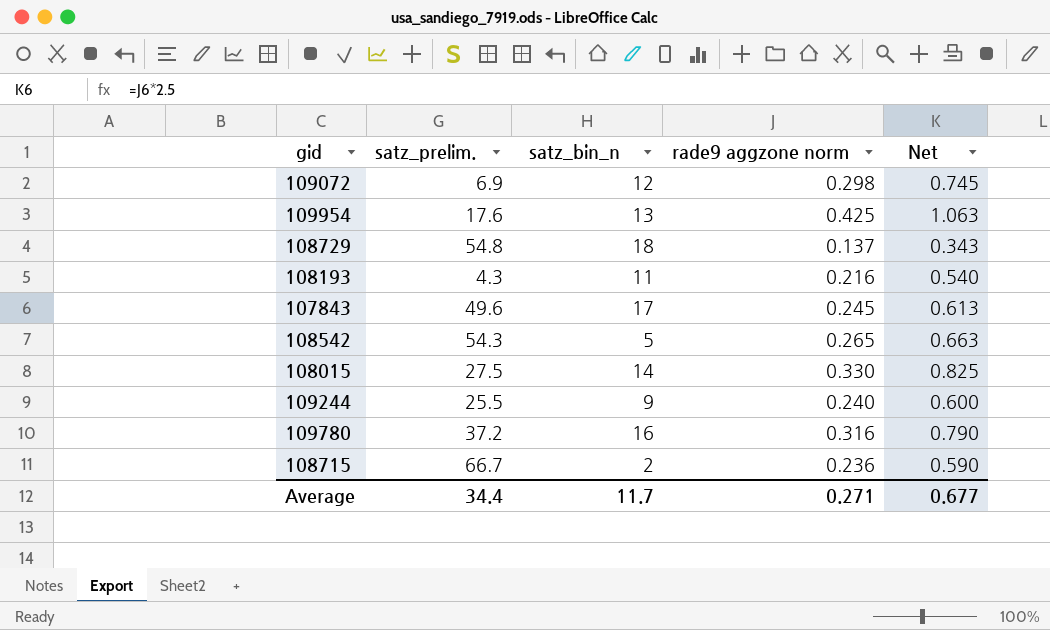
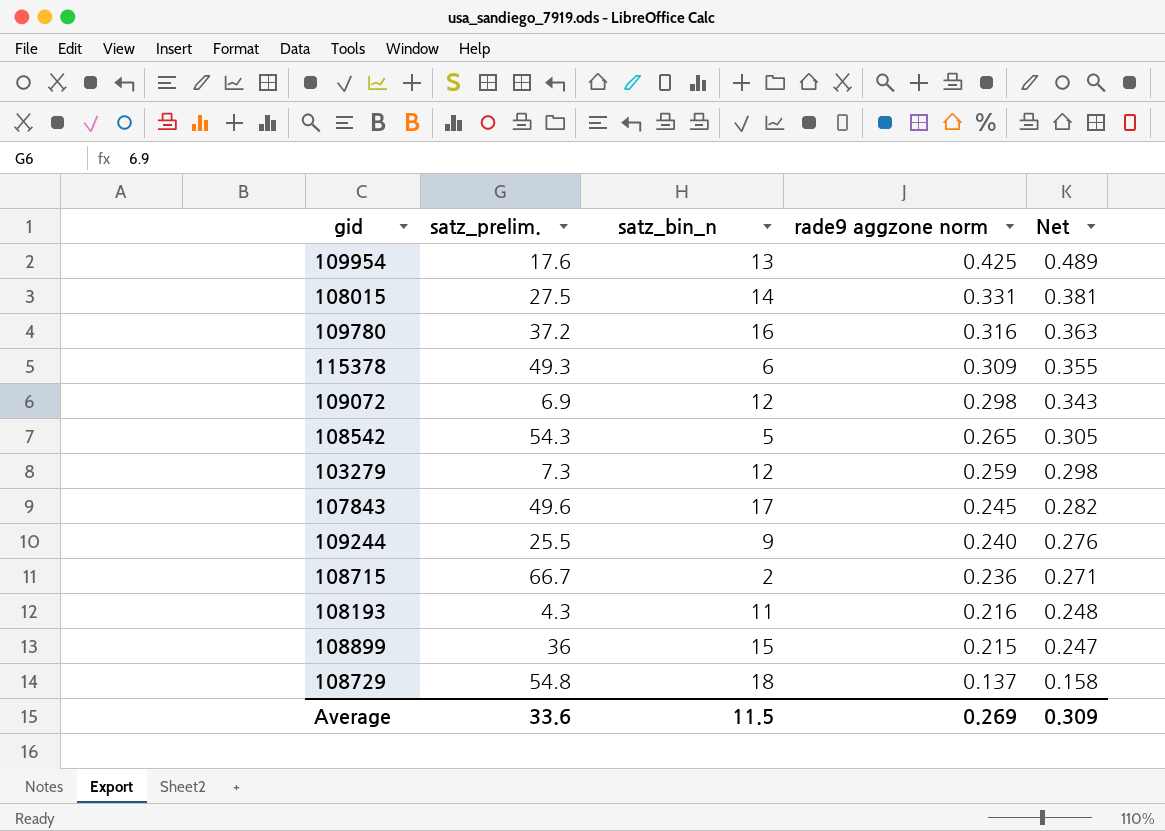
row order: none -> rade9 aggzone norm descending
column Net | formula: [rade9 aggzone norm] * 2.5 -> [rade9 aggzone norm] * 1.15
108015 | rade9 aggzone norm: 0.330 -> 0.331
row 115378: none -> 49.3 | 6 | 0.309 | 0.355
row 103279: none -> 7.3 | 12 | 0.259 | 0.298
row 108899: none -> 36 | 15 | 0.215 | 0.247
Average | satz_prelim.: 34.4 -> 33.6
Average | satz_bin_n: 11.7 -> 11.5
Average | rade9 aggzone norm: 0.271 -> 0.269
Average | Net: 0.677 -> 0.309

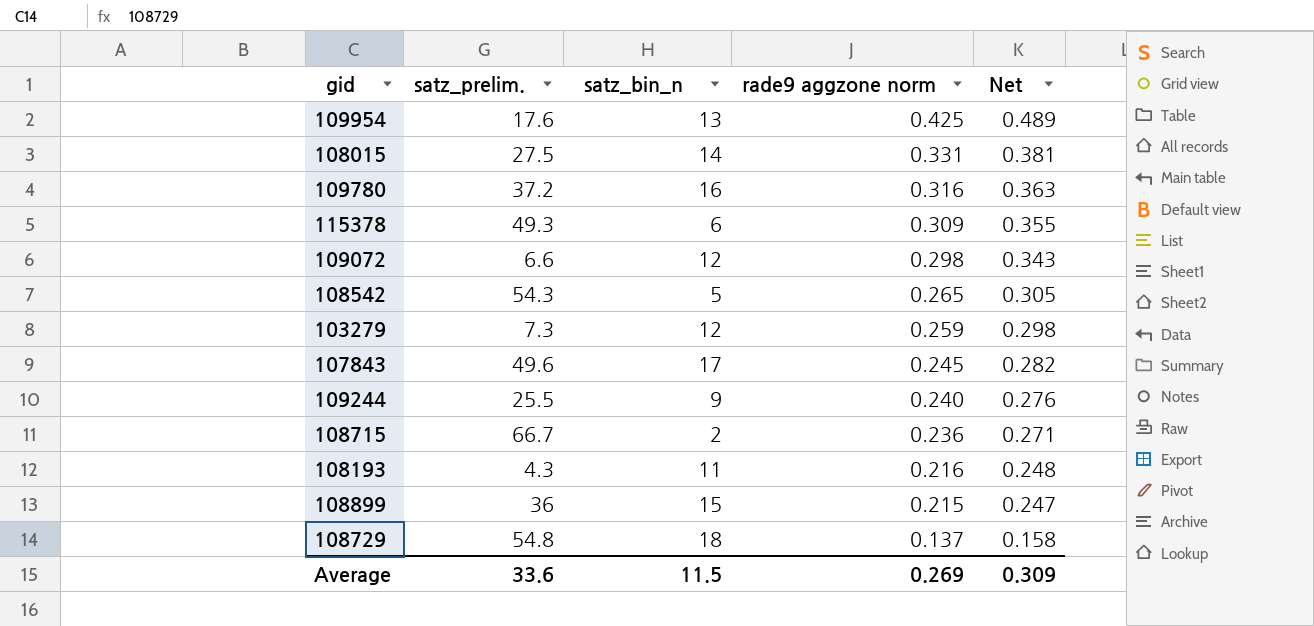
109072 | satz_prelim.: 6.9 -> 6.6

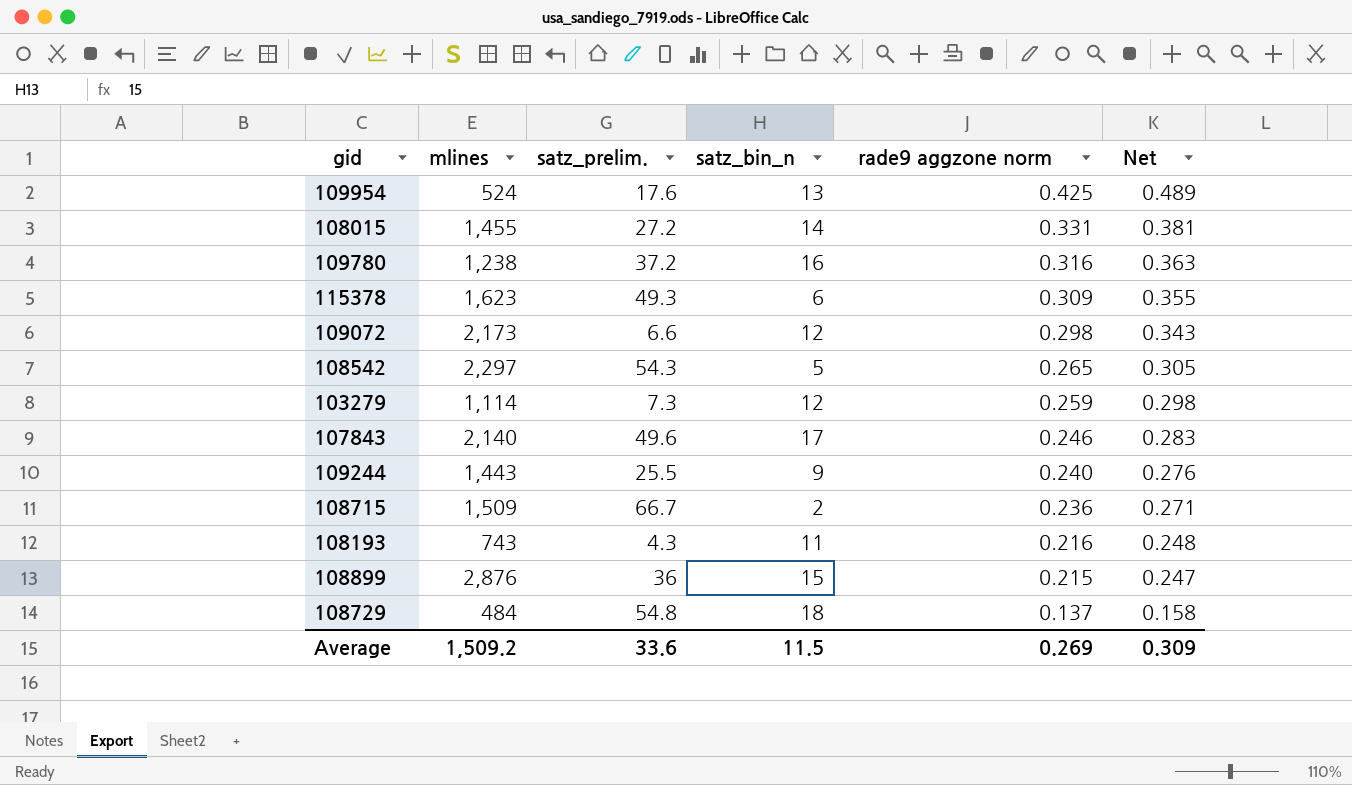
column mlines | position: none -> 2
108015 | satz_prelim.: 27.5 -> 27.2
107843 | rade9 aggzone norm: 0.245 -> 0.246
107843 | Net: 0.282 -> 0.283

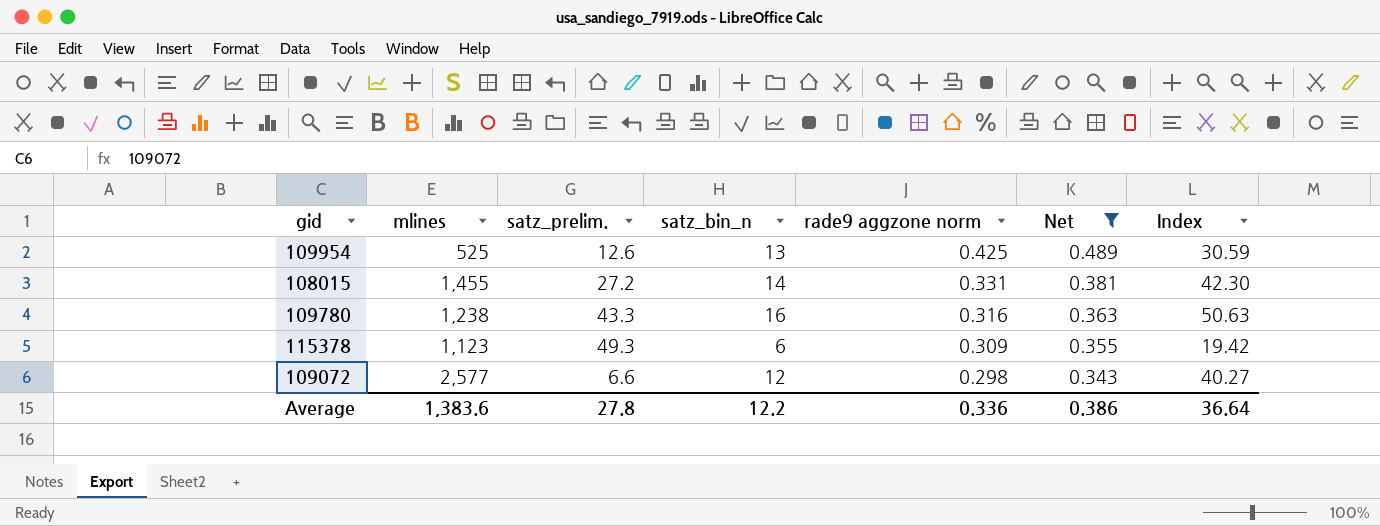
filter: none -> Net >= 0.343
column Index | formula: none -> [satz_bin_n] / [rade9 aggzone norm]
109954 | mlines: 524 -> 525
109954 | satz_prelim.: 17.6 -> 12.6
109780 | satz_prelim.: 37.2 -> 43.3
115378 | mlines: 1,623 -> 1,123
109072 | mlines: 2,173 -> 2,577
Average | mlines: 1,509.2 -> 1,383.6
Average | satz_prelim.: 33.6 -> 27.8
Average | satz_bin_n: 11.5 -> 12.2
Average | rade9 aggzone norm: 0.269 -> 0.336
Average | Net: 0.309 -> 0.386

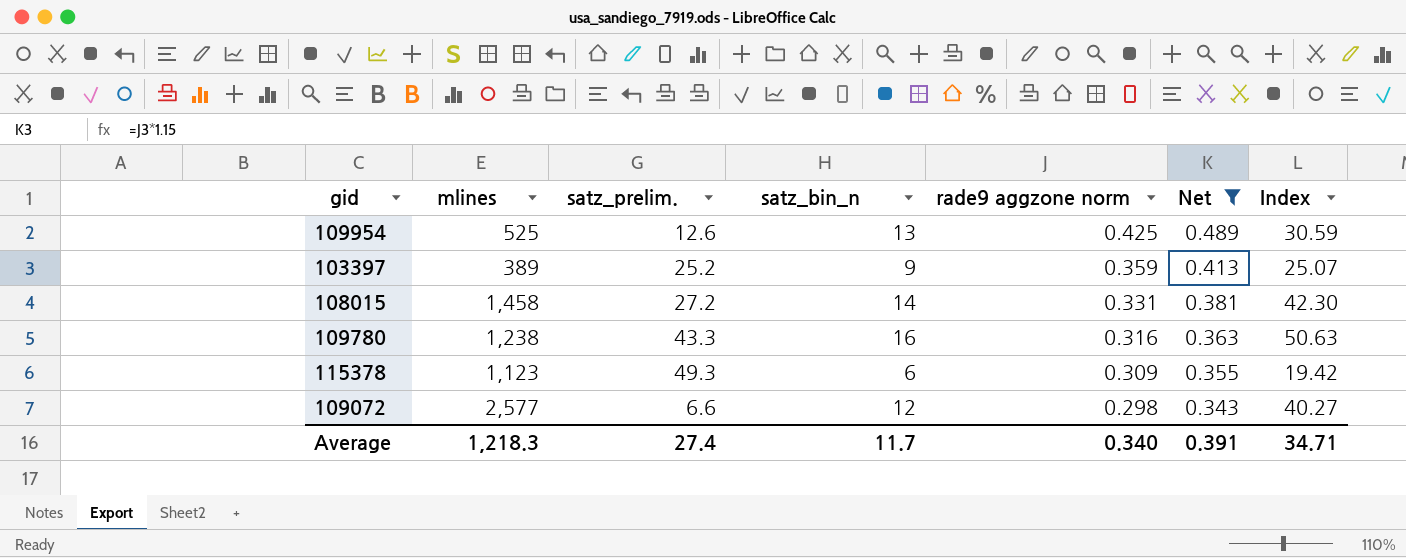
row 103397: none -> 389 | 25.2 | 9 | 0.359 | 0.413 | 25.07
108015 | mlines: 1,455 -> 1,458
Average | mlines: 1,383.6 -> 1,218.3
Average | satz_prelim.: 27.8 -> 27.4
Average | satz_bin_n: 12.2 -> 11.7
Average | rade9 aggzone norm: 0.336 -> 0.340
Average | Net: 0.386 -> 0.391
Average | Index: 36.64 -> 34.71

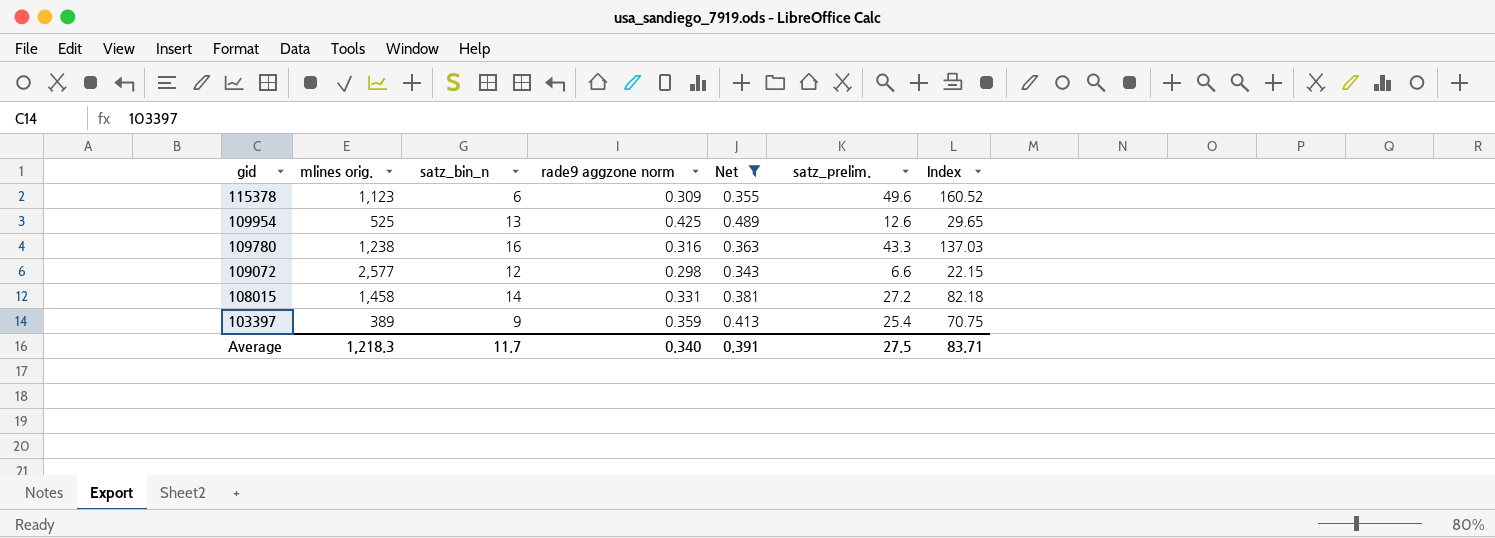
row order: rade9 aggzone norm descending -> gid descending
column name: mlines -> mlines orig.
column satz_prelim. | position: 3 -> 6
column Index | formula: [satz_bin_n] / [rade9 aggzone norm] -> [satz_prelim.] / [rade9 aggzone norm]
115378 | satz_prelim.: 49.3 -> 49.6
103397 | satz_prelim.: 25.2 -> 25.4
Average | satz_prelim.: 27.4 -> 27.5
Average | Index: 34.71 -> 83.71

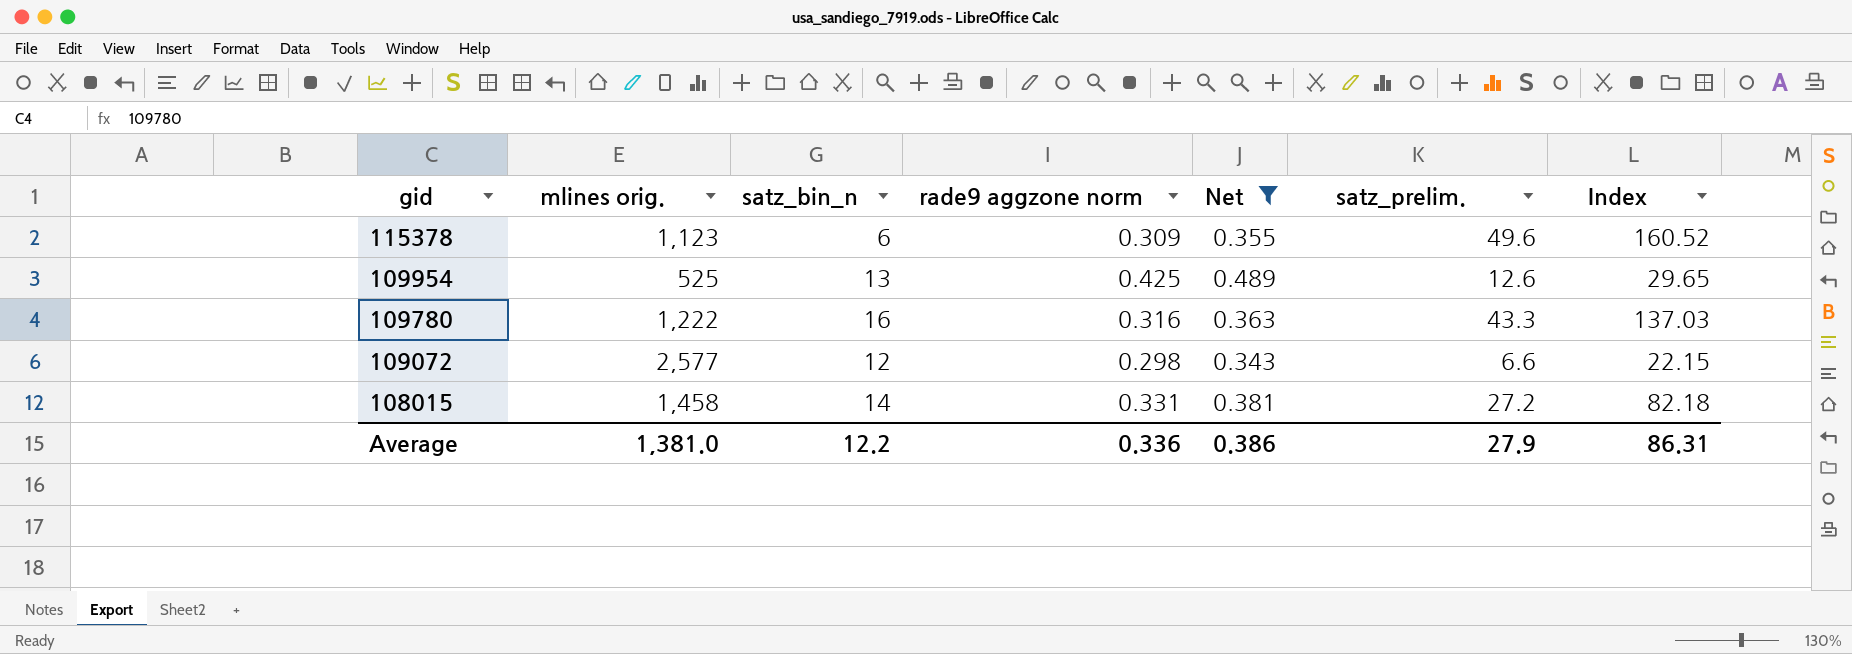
row 103397: 389 | 9 | 0.359 | 0.413 | 25.4 | 70.75 -> none
109780 | mlines orig.: 1,238 -> 1,222
Average | mlines orig.: 1,218.3 -> 1,381.0
Average | satz_bin_n: 11.7 -> 12.2
Average | rade9 aggzone norm: 0.340 -> 0.336
Average | Net: 0.391 -> 0.386
Average | satz_prelim.: 27.5 -> 27.9
Average | Index: 83.71 -> 86.31

